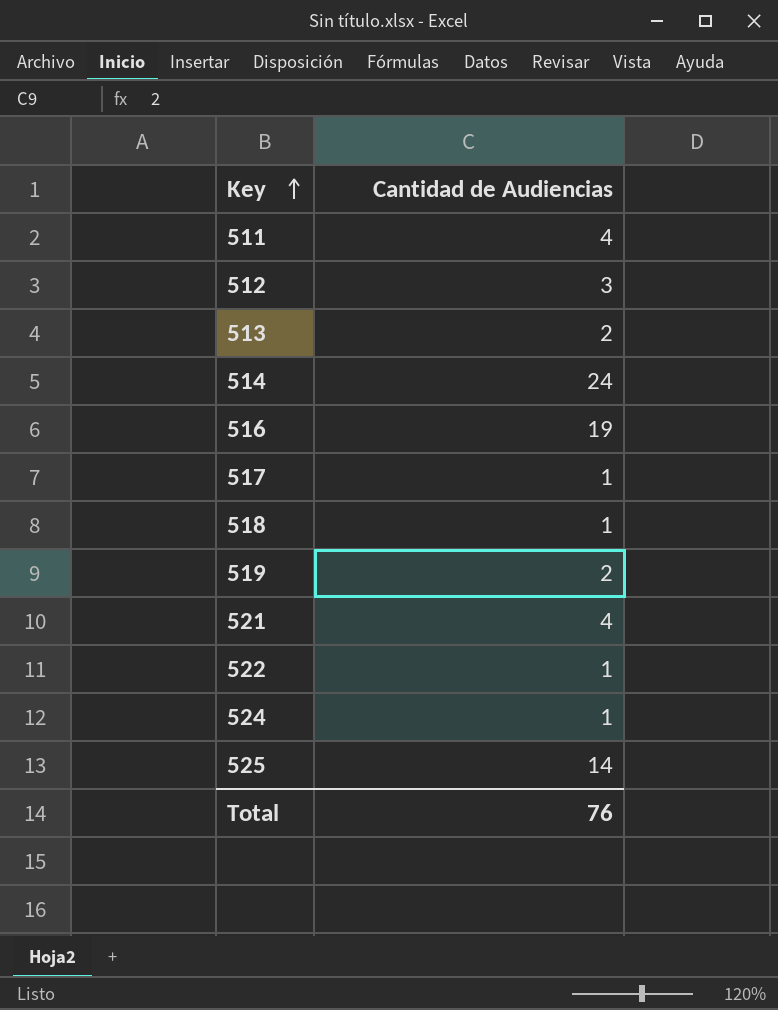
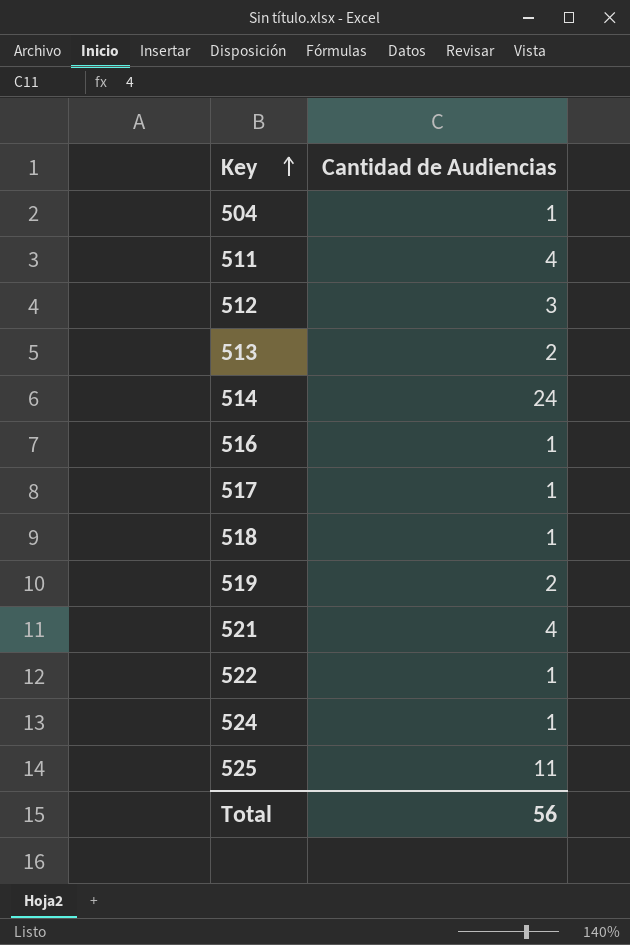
row 504: none -> 1
516 | Cantidad de Audiencias: 19 -> 1
525 | Cantidad de Audiencias: 14 -> 11
Total | Cantidad de Audiencias: 76 -> 56

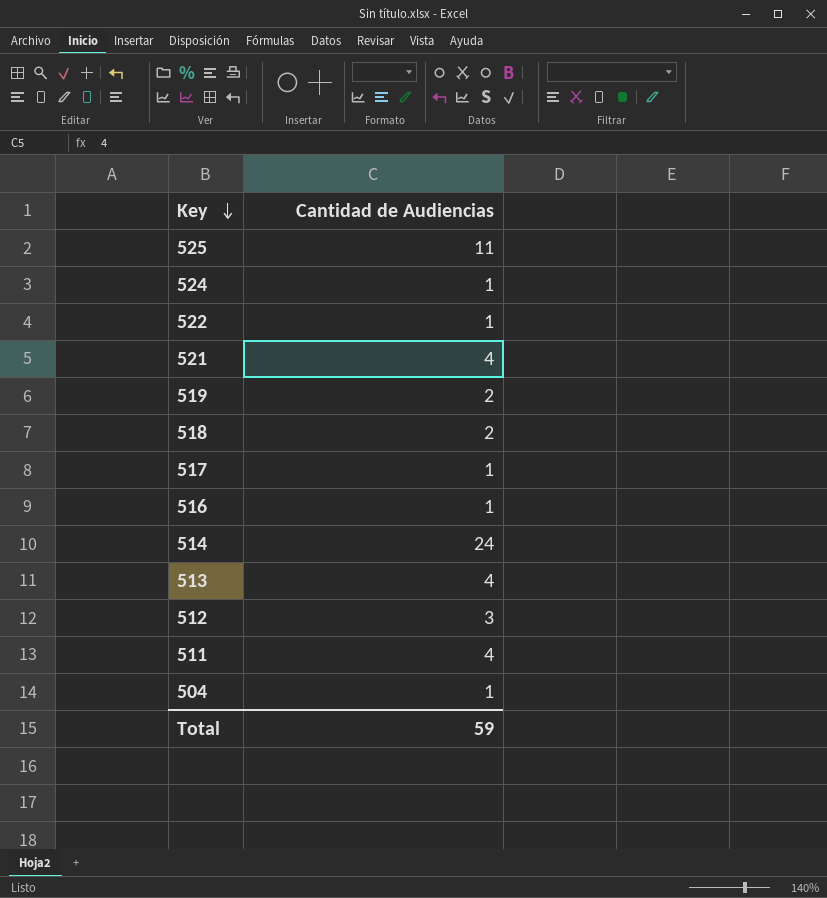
row order: Key ascending -> Key descending
518 | Cantidad de Audiencias: 1 -> 2
513 | Cantidad de Audiencias: 2 -> 4
Total | Cantidad de Audiencias: 56 -> 59

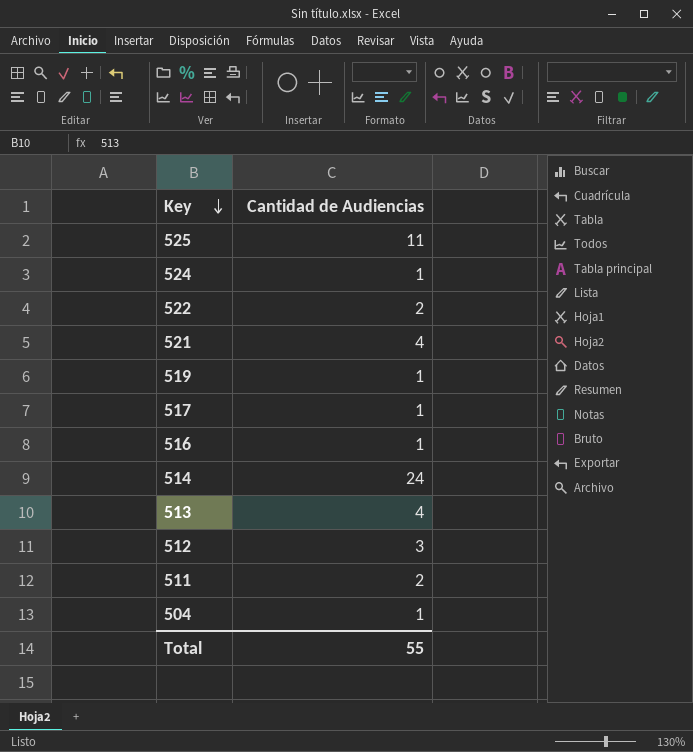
row 518: 2 -> none
522 | Cantidad de Audiencias: 1 -> 2
519 | Cantidad de Audiencias: 2 -> 1
511 | Cantidad de Audiencias: 4 -> 2
Total | Cantidad de Audiencias: 59 -> 55

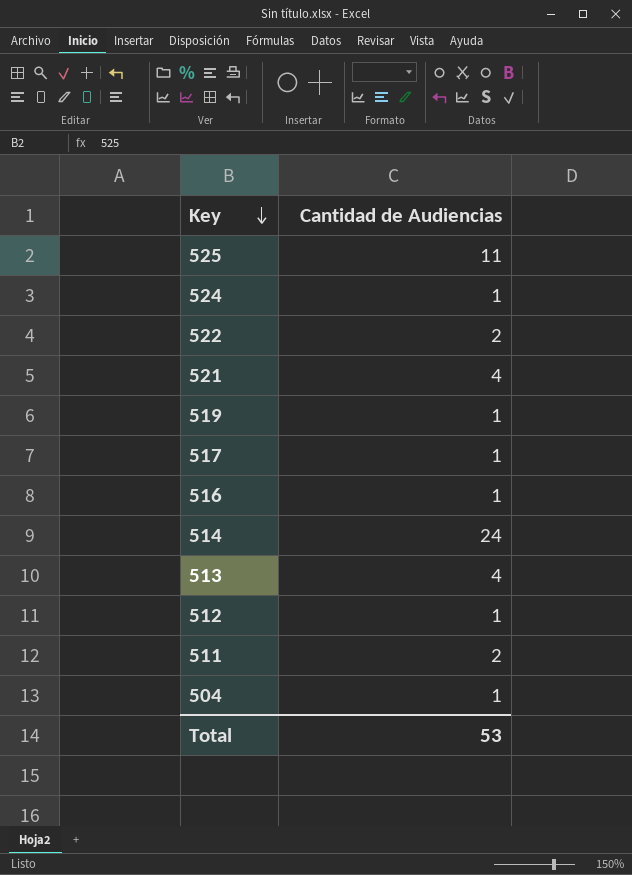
512 | Cantidad de Audiencias: 3 -> 1
Total | Cantidad de Audiencias: 55 -> 53

